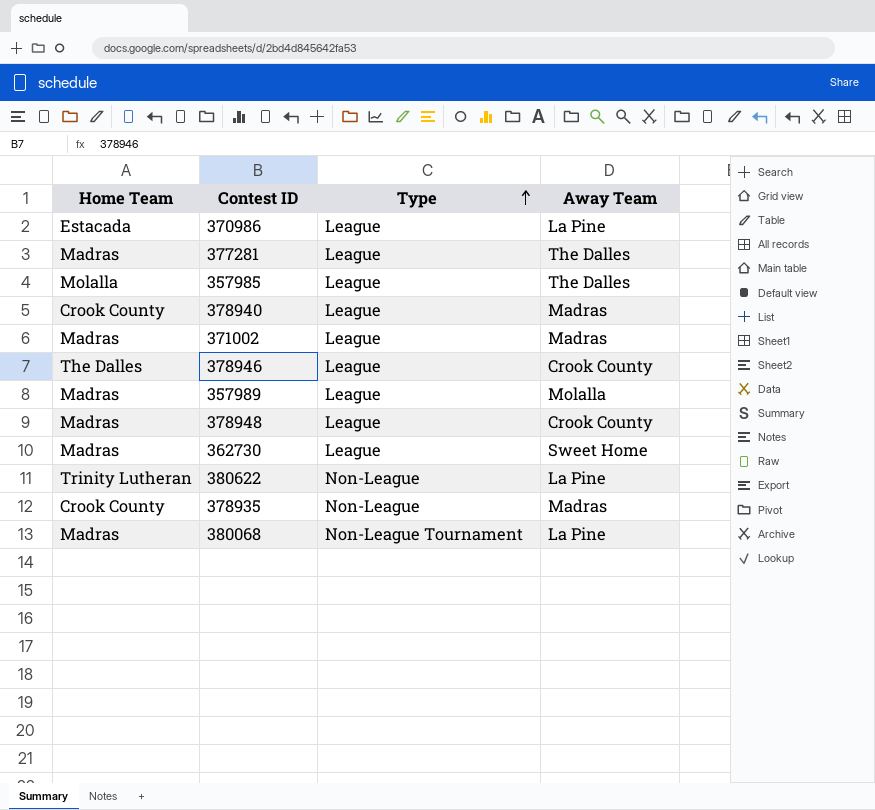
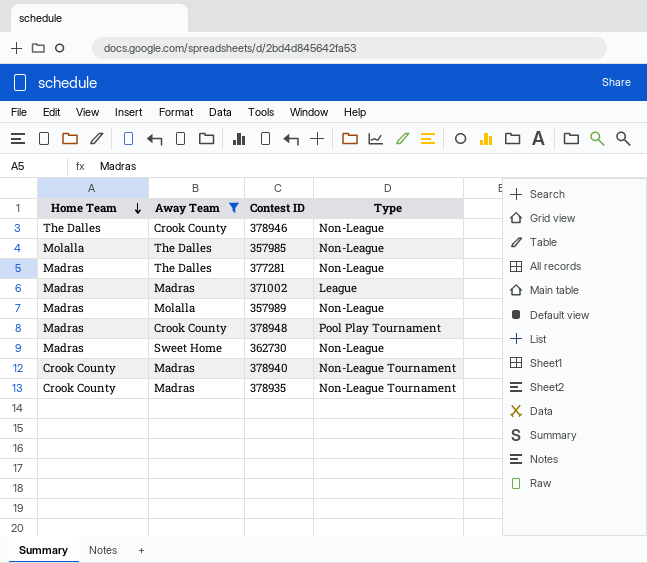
filter: none -> Away Team != La Pine
row order: Type ascending -> Home Team descending
column Away Team | position: 4 -> 2
378946 | Type: League -> Non-League
357985 | Type: League -> Non-League
377281 | Type: League -> Non-League
357989 | Type: League -> Non-League
378948 | Type: League -> Pool Play Tournament
362730 | Type: League -> Non-League
378940 | Type: League -> Non-League Tournament
378935 | Type: Non-League -> Non-League Tournament

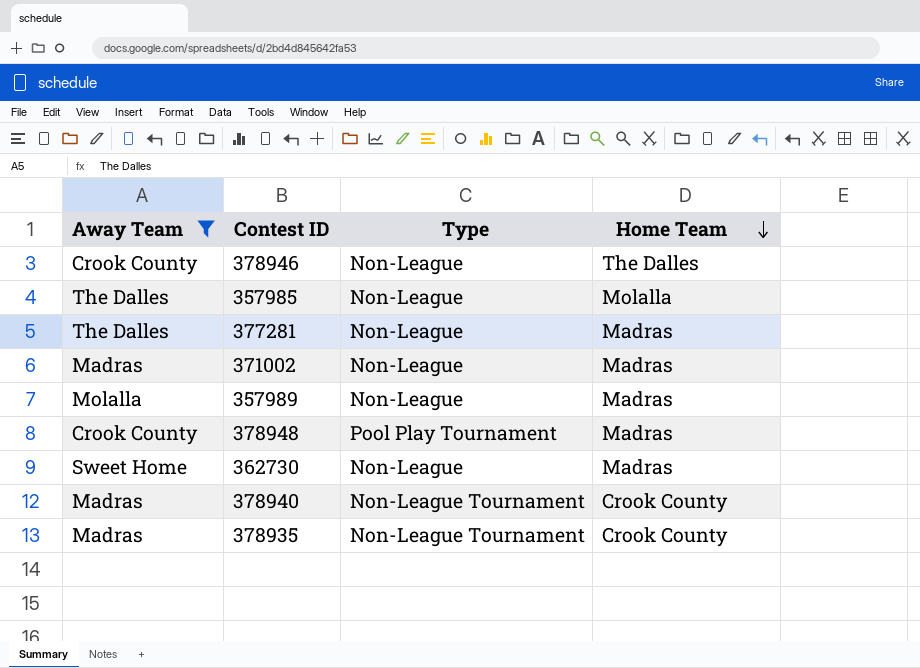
column Home Team | position: 1 -> 4
371002 | Type: League -> Non-League

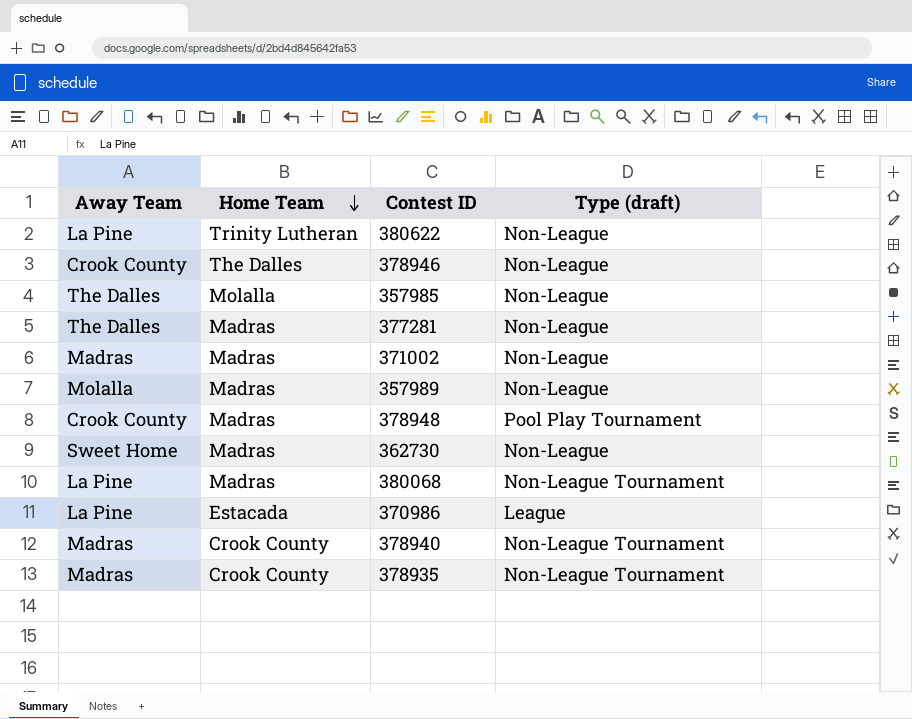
filter: Away Team != La Pine -> none
column Home Team | position: 4 -> 2
column name: Type -> Type (draft)

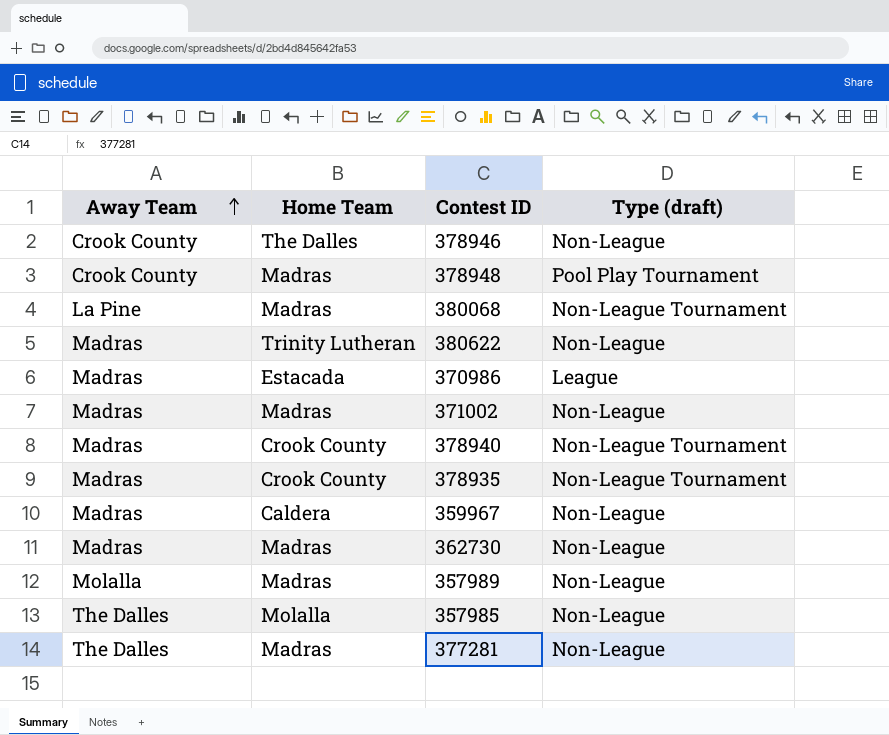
row order: Home Team descending -> Away Team ascending
380622 | Away Team: La Pine -> Madras
370986 | Away Team: La Pine -> Madras
row 359967: none -> Madras | Caldera | Non-League
362730 | Away Team: Sweet Home -> Madras

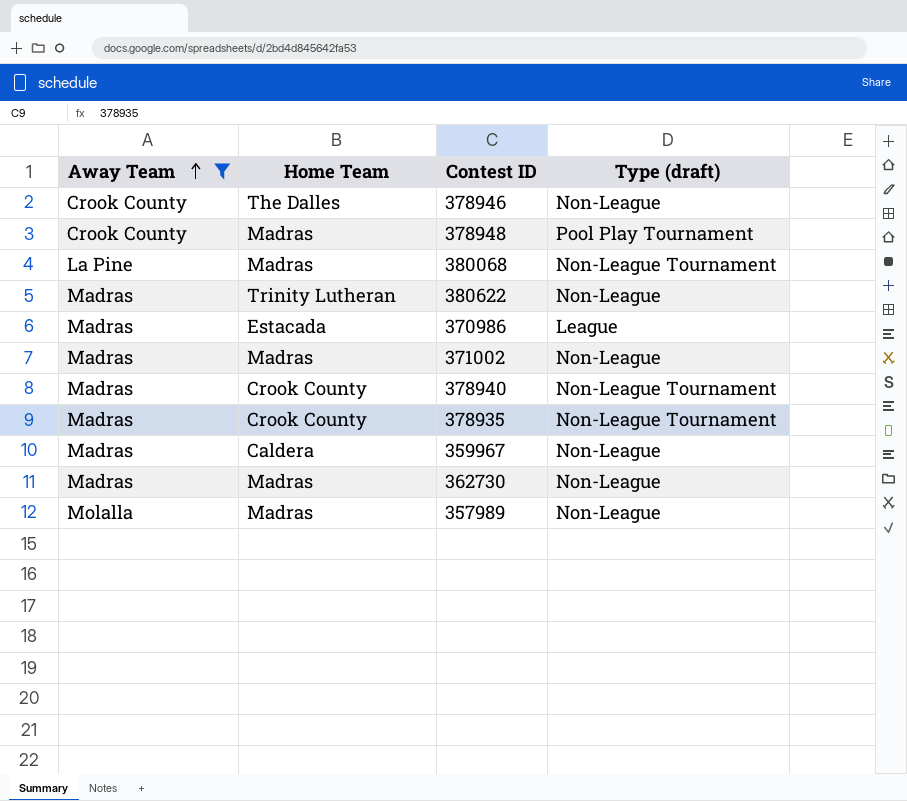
filter: none -> Away Team != The Dalles

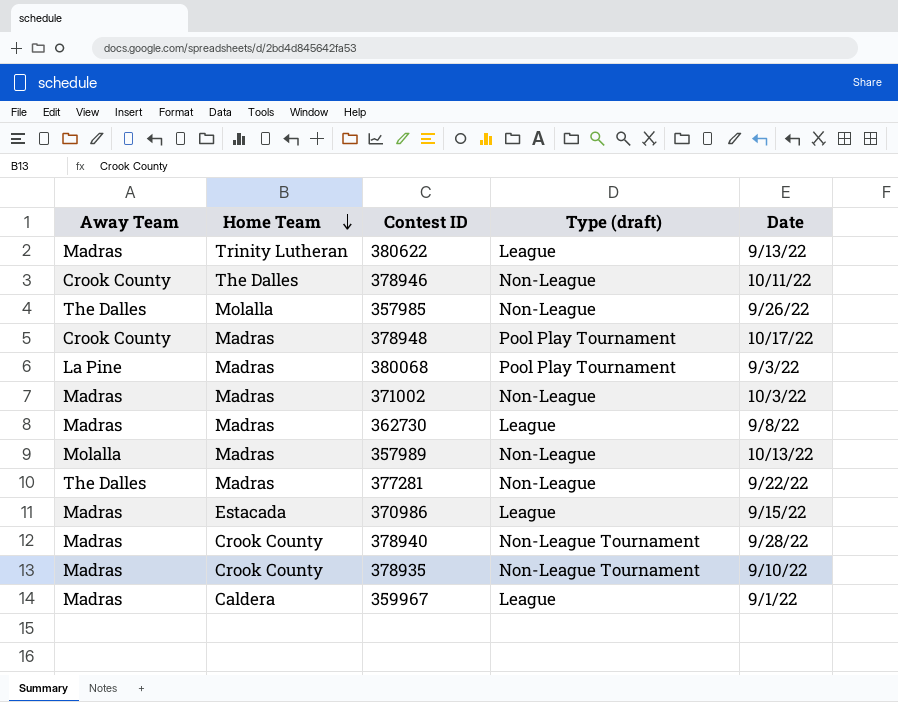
filter: Away Team != The Dalles -> none
row order: Away Team ascending -> Home Team descending
column Date | position: none -> 5
380622 | Type (draft): Non-League -> League
380068 | Type (draft): Non-League Tournament -> Pool Play Tournament
362730 | Type (draft): Non-League -> League
359967 | Type (draft): Non-League -> League

